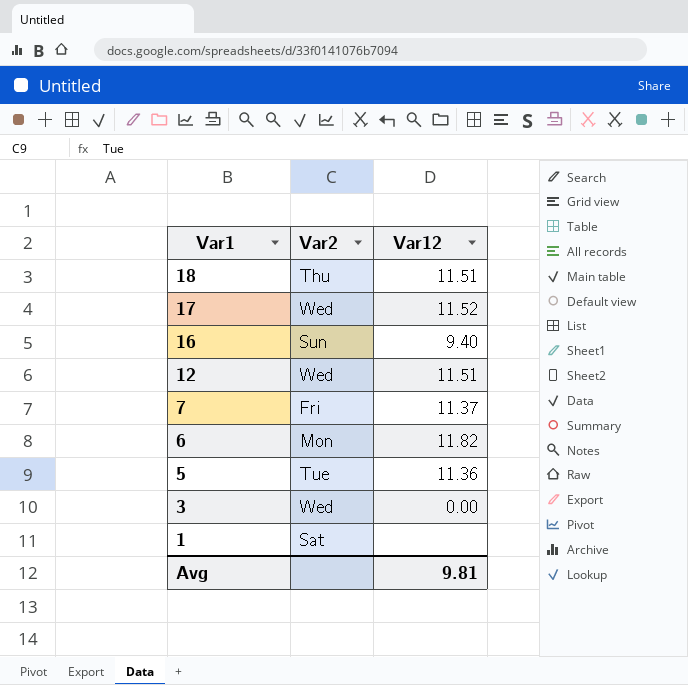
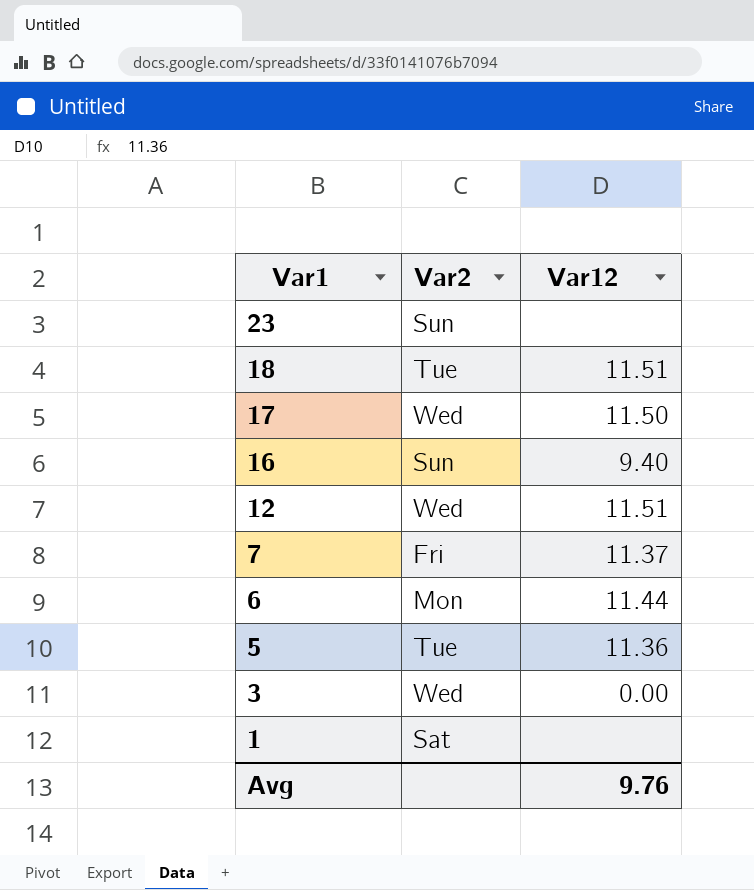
row 23: none -> Sun | none
18 | Var2: Thu -> Tue
17 | Var12: 11.52 -> 11.50
6 | Var12: 11.82 -> 11.44
Avg | Var12: 9.81 -> 9.76

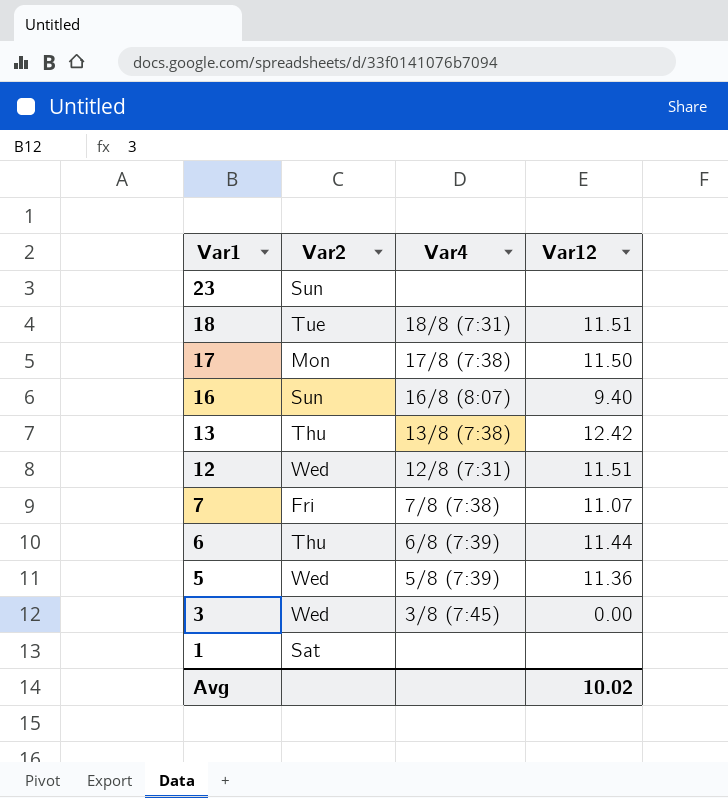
column Var4 | position: none -> 3
17 | Var2: Wed -> Mon
row 13: none -> Thu | 13/8 (7:38) | 12.42
7 | Var12: 11.37 -> 11.07
6 | Var2: Mon -> Thu
5 | Var2: Tue -> Wed
Avg | Var12: 9.76 -> 10.02

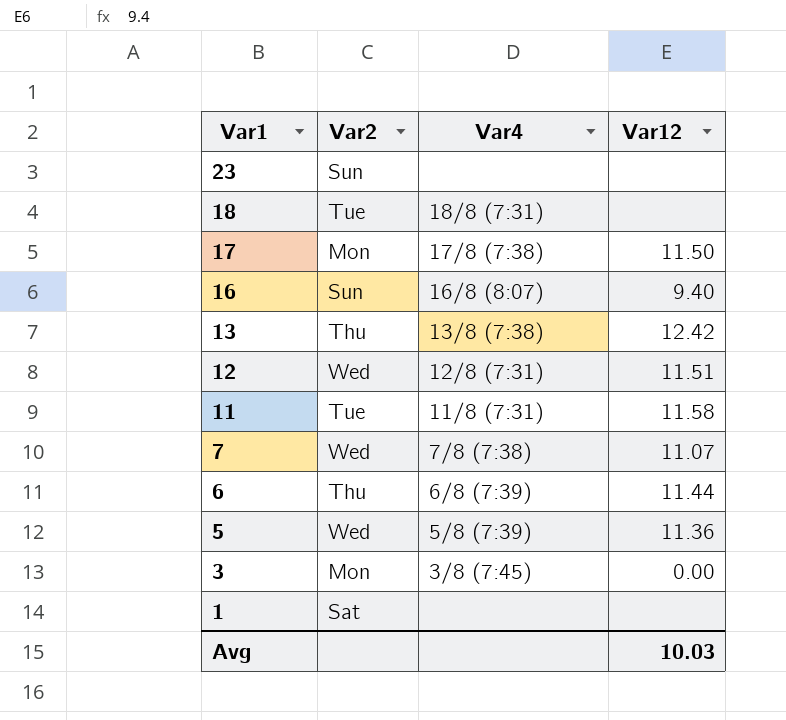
18 | Var12: 11.51 -> none
row 11: none -> Tue | 11/8 (7:31) | 11.58
7 | Var2: Fri -> Wed
3 | Var2: Wed -> Mon
Avg | Var12: 10.02 -> 10.03

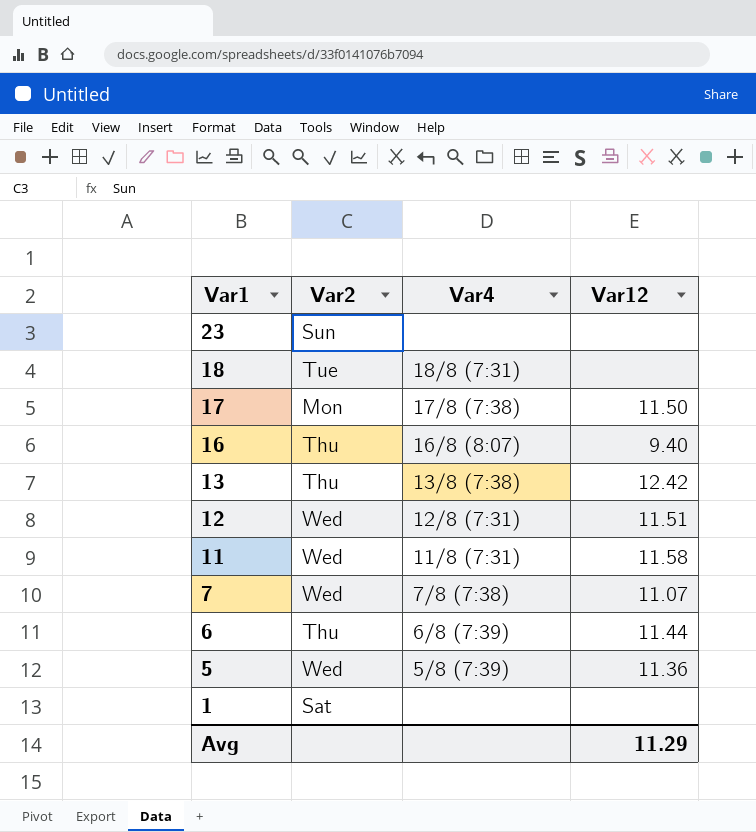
row 3: Mon | 3/8 (7:45) | 0.00 -> none
16 | Var2: Sun -> Thu
11 | Var2: Tue -> Wed
Avg | Var12: 10.03 -> 11.29

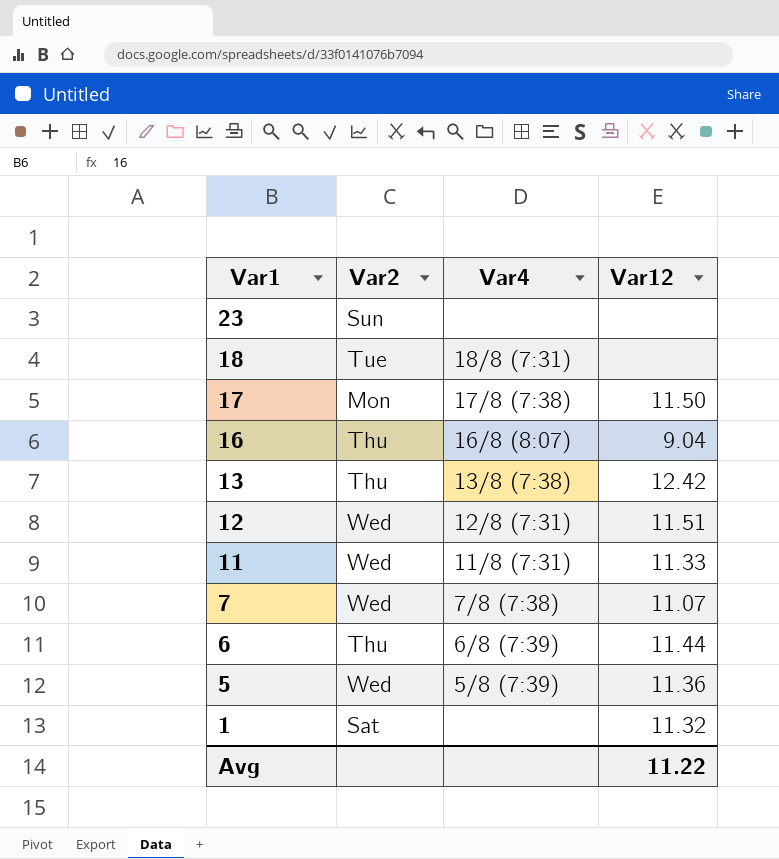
16 | Var12: 9.40 -> 9.04
11 | Var12: 11.58 -> 11.33
1 | Var12: none -> 11.32
Avg | Var12: 11.29 -> 11.22

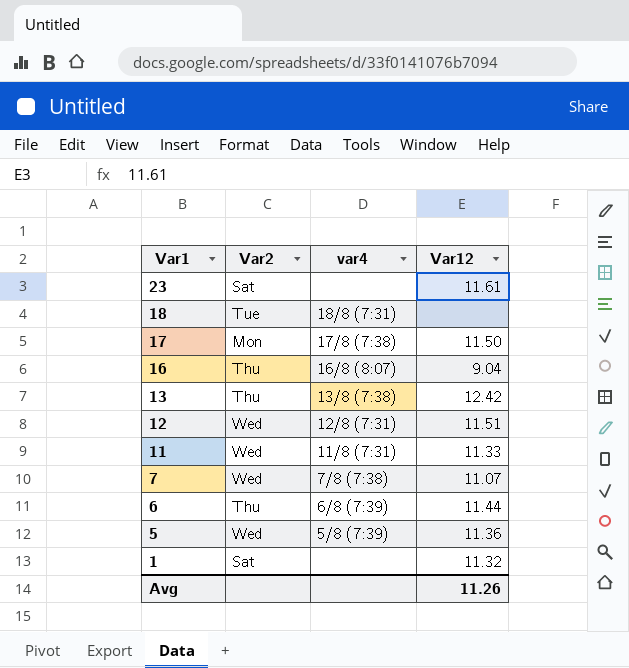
column name: Var4 -> var4
23 | Var2: Sun -> Sat
23 | Var12: none -> 11.61
Avg | Var12: 11.22 -> 11.26

